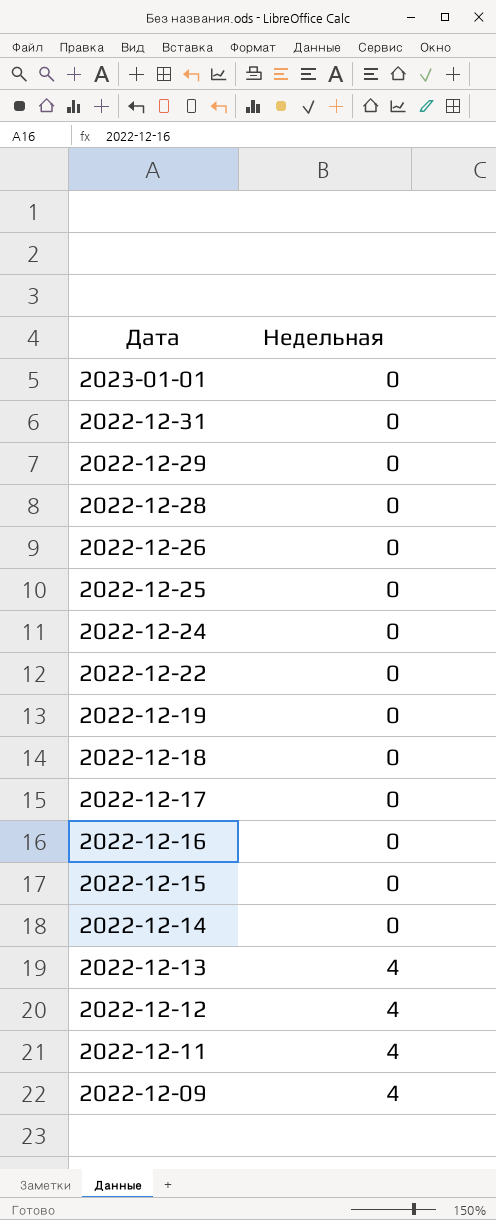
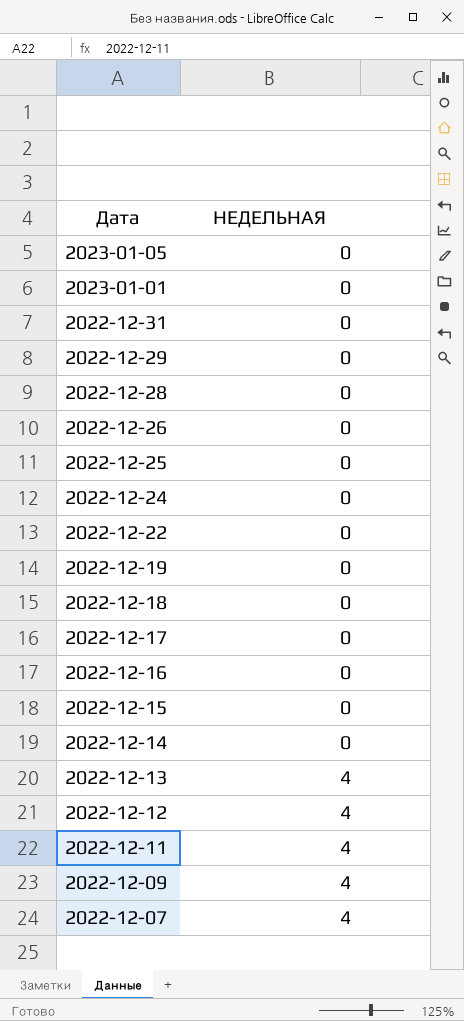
column name: Недельная -> НЕДЕЛЬНАЯ
row 2023-01-05: none -> 0
row 2022-12-07: none -> 4

